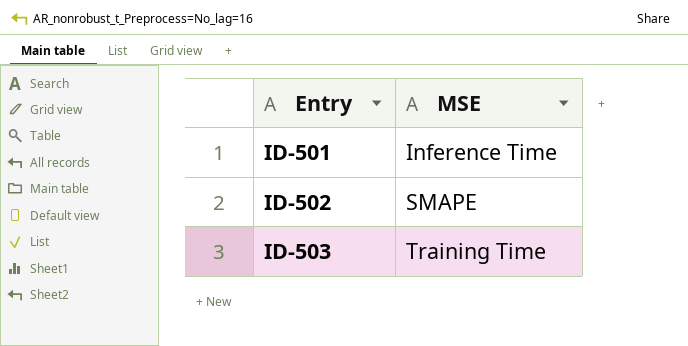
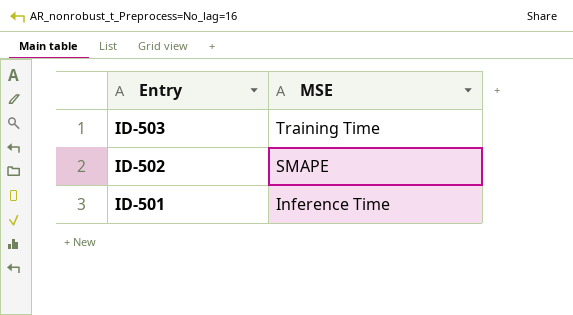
row order: Entry ascending -> Entry descending

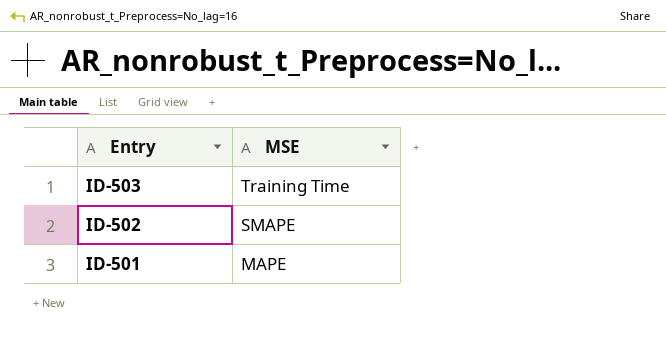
ID-501 | MSE: Inference Time -> MAPE

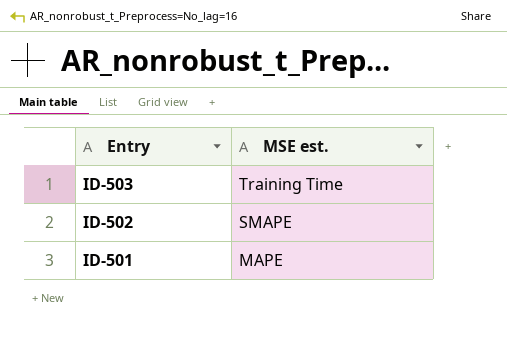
column name: MSE -> MSE est.

